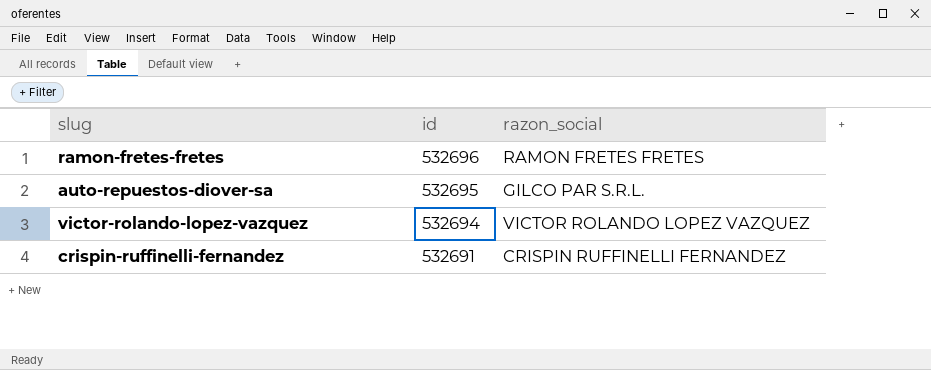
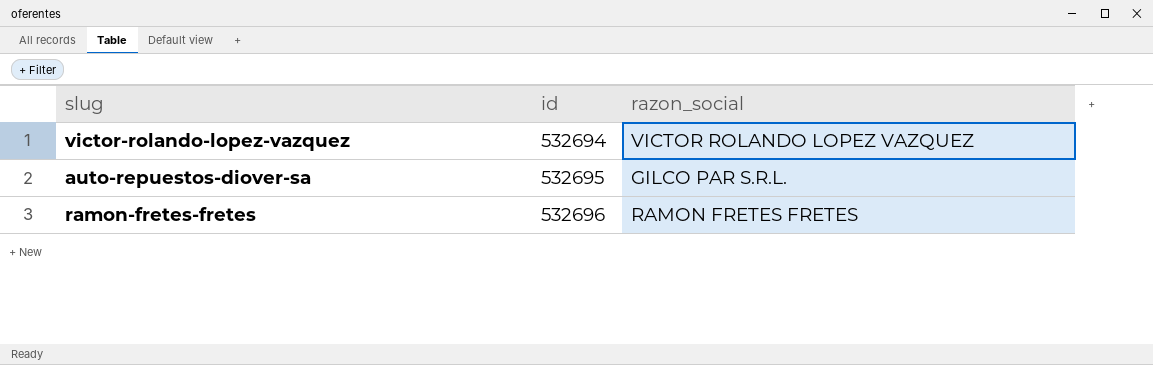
row order: id descending -> id ascending
row crispin-ruffinelli-fernandez: 532691 | CRISPIN RUFFINELLI FERNANDEZ -> none

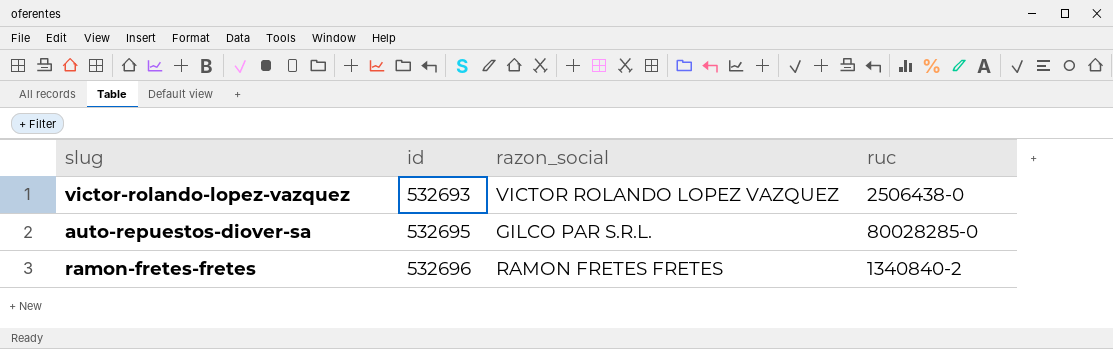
column ruc | position: none -> 4
victor-rolando-lopez-vazquez | id: 532694 -> 532693

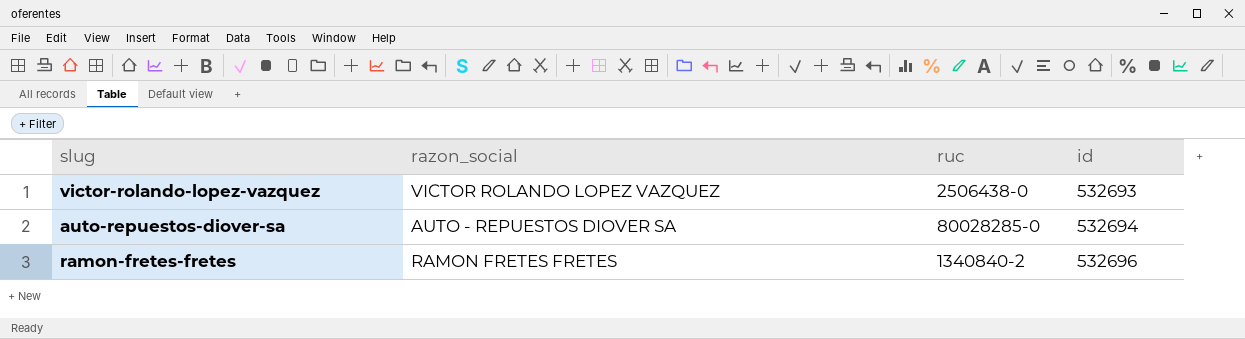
column id | position: 2 -> 4
auto-repuestos-diover-sa | razon_social: GILCO PAR S.R.L. -> AUTO - REPUESTOS DIOVER SA
auto-repuestos-diover-sa | id: 532695 -> 532694

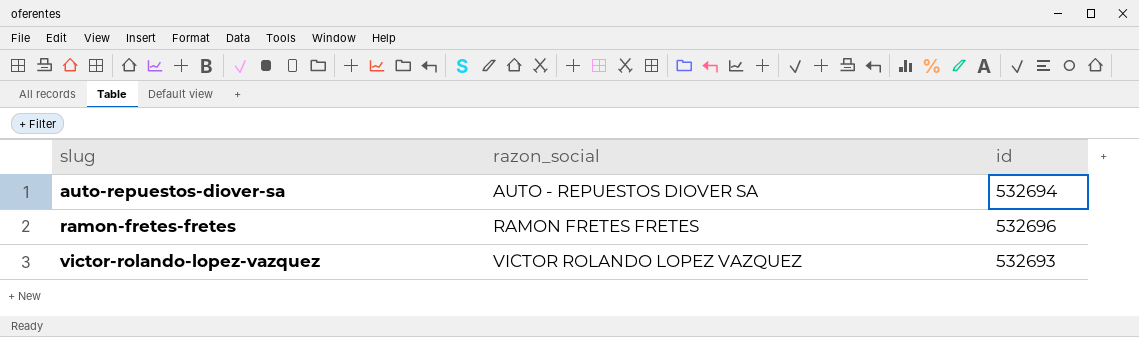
row order: id ascending -> slug ascending
column ruc | position: 3 -> none

